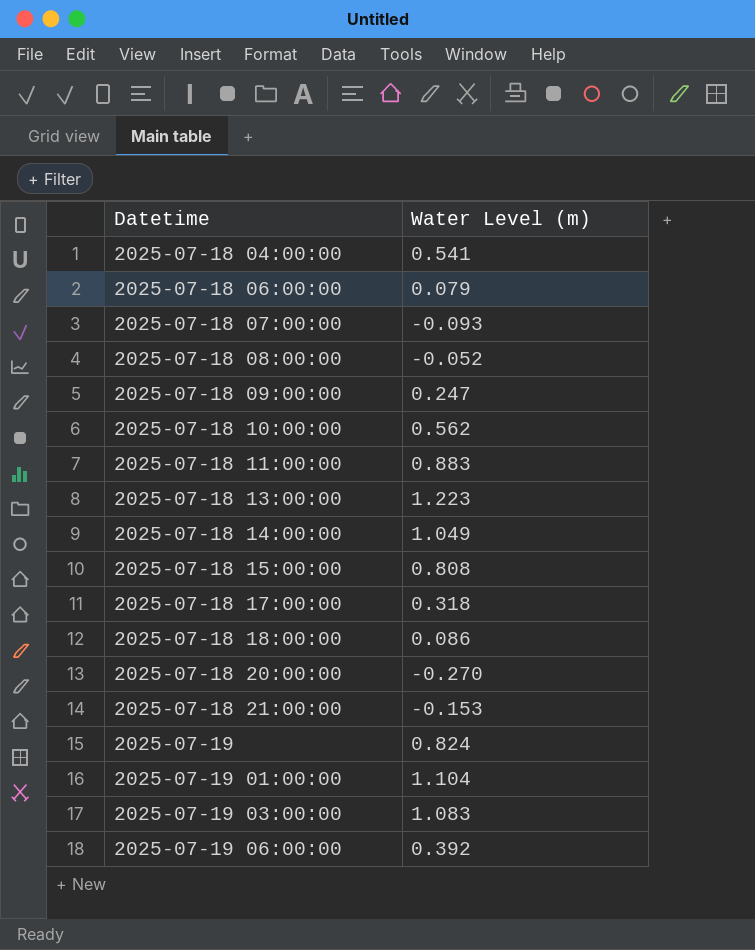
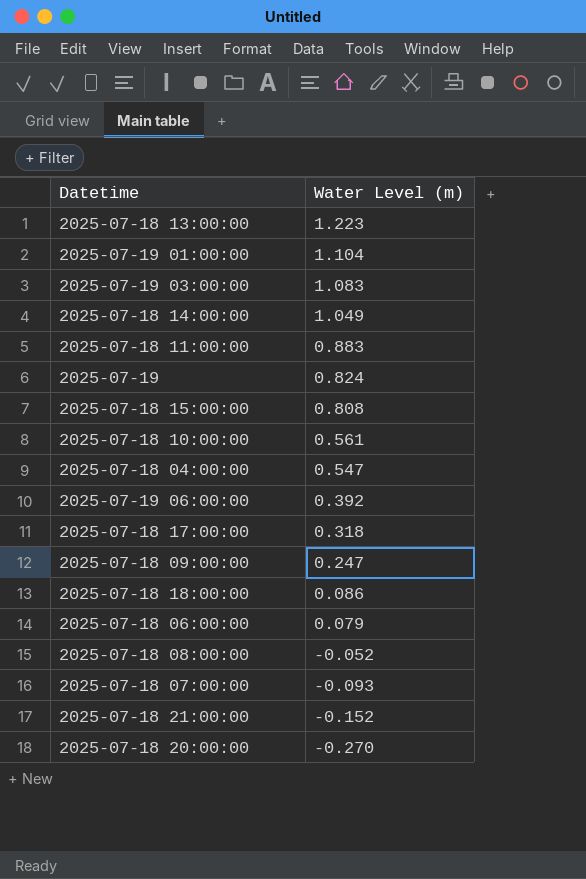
row order: Datetime ascending -> Water Level (m) descending
2025-07-18 10:00:00 | Water Level (m): 0.562 -> 0.561
2025-07-18 04:00:00 | Water Level (m): 0.541 -> 0.547
2025-07-18 21:00:00 | Water Level (m): -0.153 -> -0.152

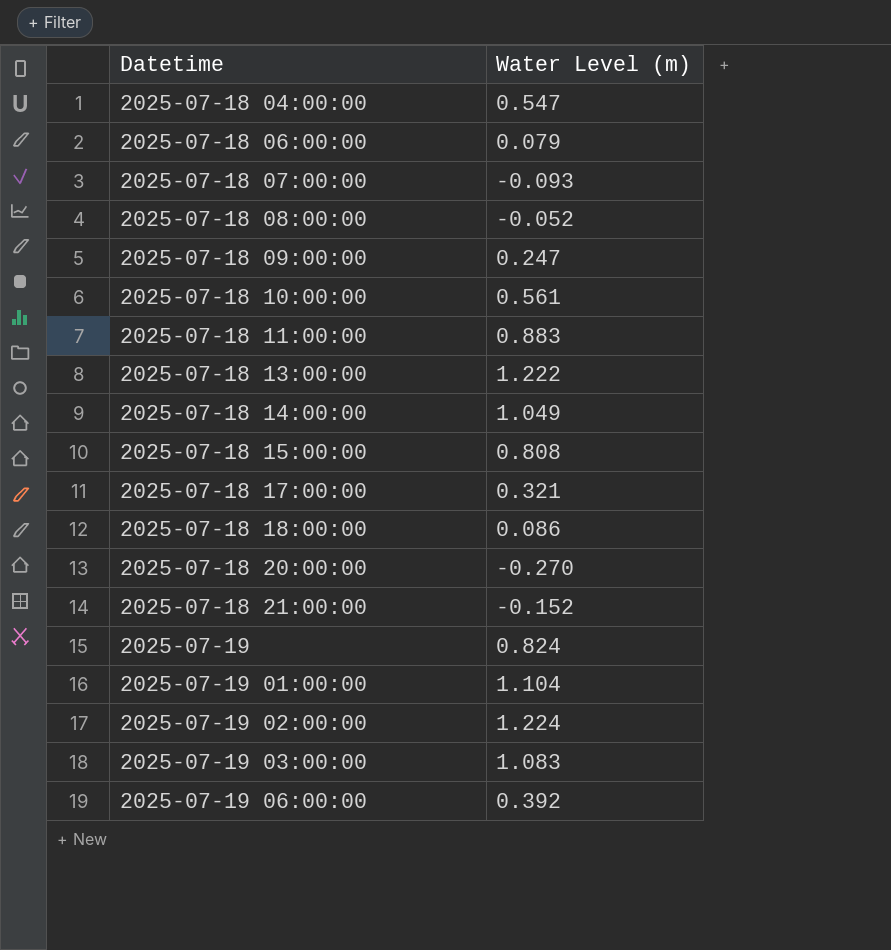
row order: Water Level (m) descending -> Datetime ascending
2025-07-18 13:00:00 | Water Level (m): 1.223 -> 1.222
2025-07-18 17:00:00 | Water Level (m): 0.318 -> 0.321
row 2025-07-19 02:00:00: none -> 1.224

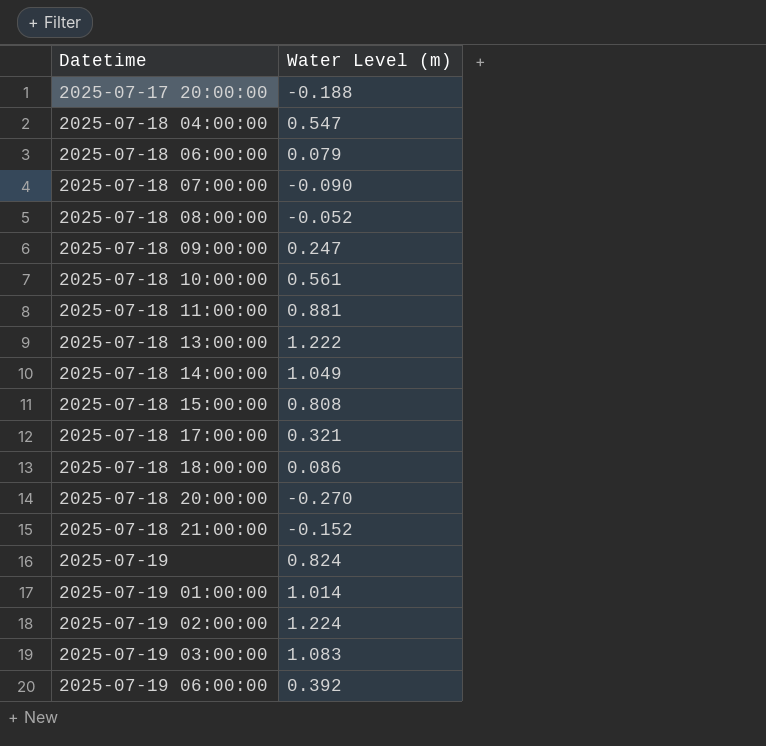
row 2025-07-17 20:00:00: none -> -0.188
2025-07-18 07:00:00 | Water Level (m): -0.093 -> -0.090
2025-07-18 11:00:00 | Water Level (m): 0.883 -> 0.881
2025-07-19 01:00:00 | Water Level (m): 1.104 -> 1.014

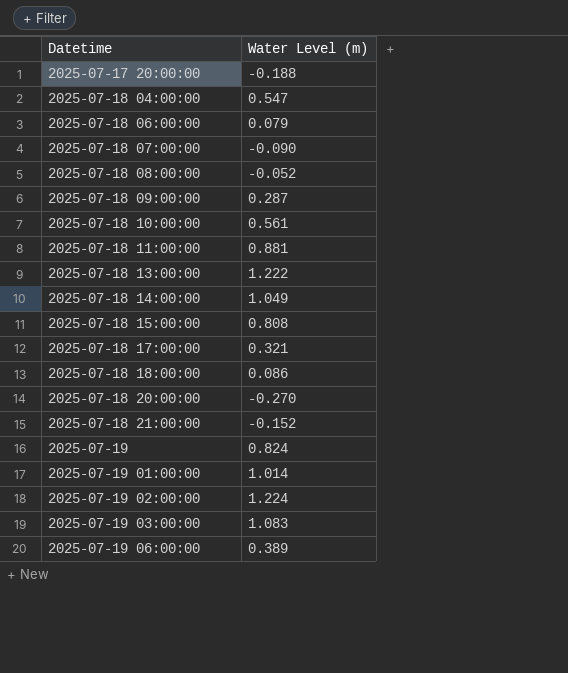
2025-07-18 09:00:00 | Water Level (m): 0.247 -> 0.287
2025-07-19 06:00:00 | Water Level (m): 0.392 -> 0.389

